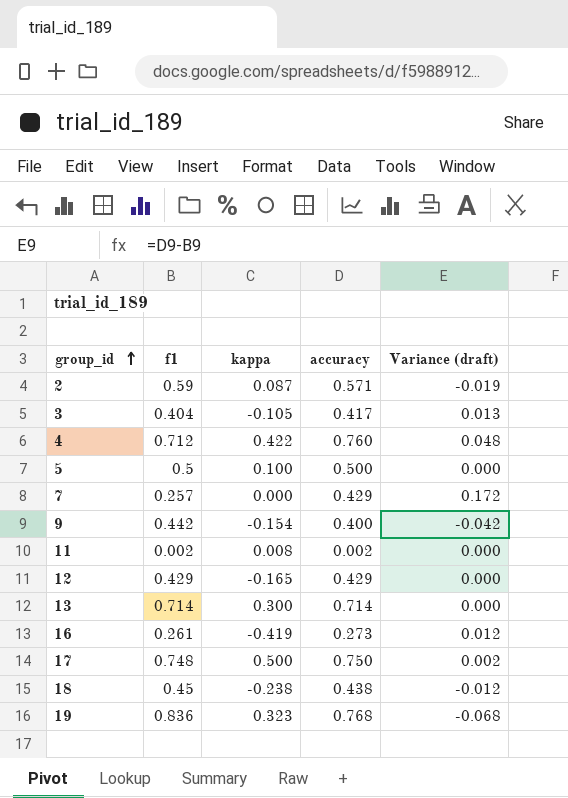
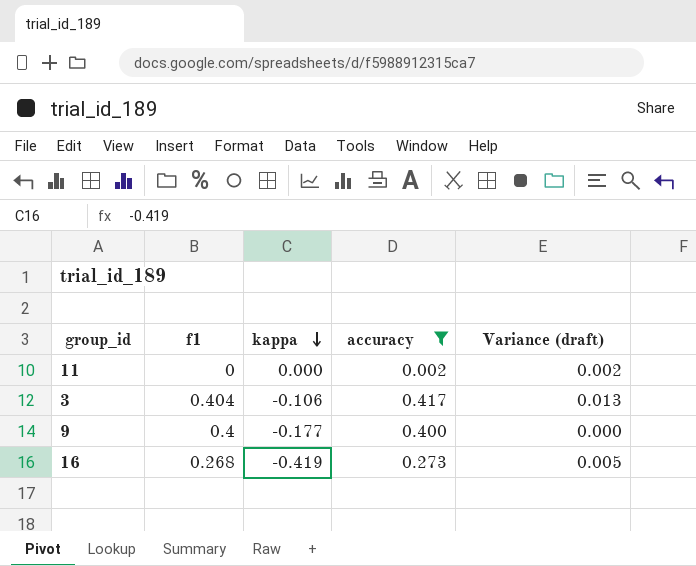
filter: none -> accuracy <= 0.417
row order: group_id ascending -> kappa descending
11 | f1: 0.002 -> 0
11 | kappa: 0.008 -> 0.000
11 | Variance (draft): 0.000 -> 0.002
3 | kappa: -0.105 -> -0.106
9 | f1: 0.442 -> 0.4
9 | kappa: -0.154 -> -0.177
9 | Variance (draft): -0.042 -> 0.000
16 | f1: 0.261 -> 0.268
16 | Variance (draft): 0.012 -> 0.005

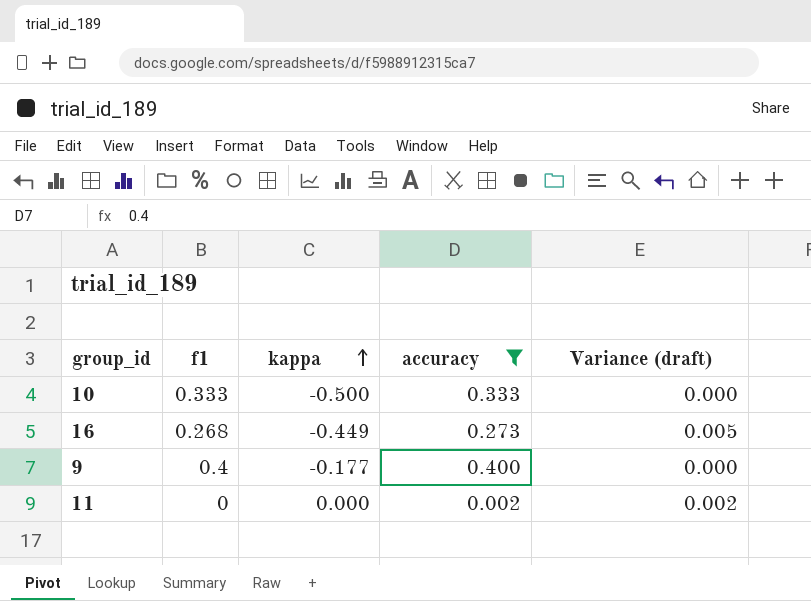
row order: kappa descending -> kappa ascending
row 3: 0.404 | -0.106 | 0.417 | 0.013 -> none
row 10: none -> 0.333 | -0.500 | 0.333 | 0.000
16 | kappa: -0.419 -> -0.449

